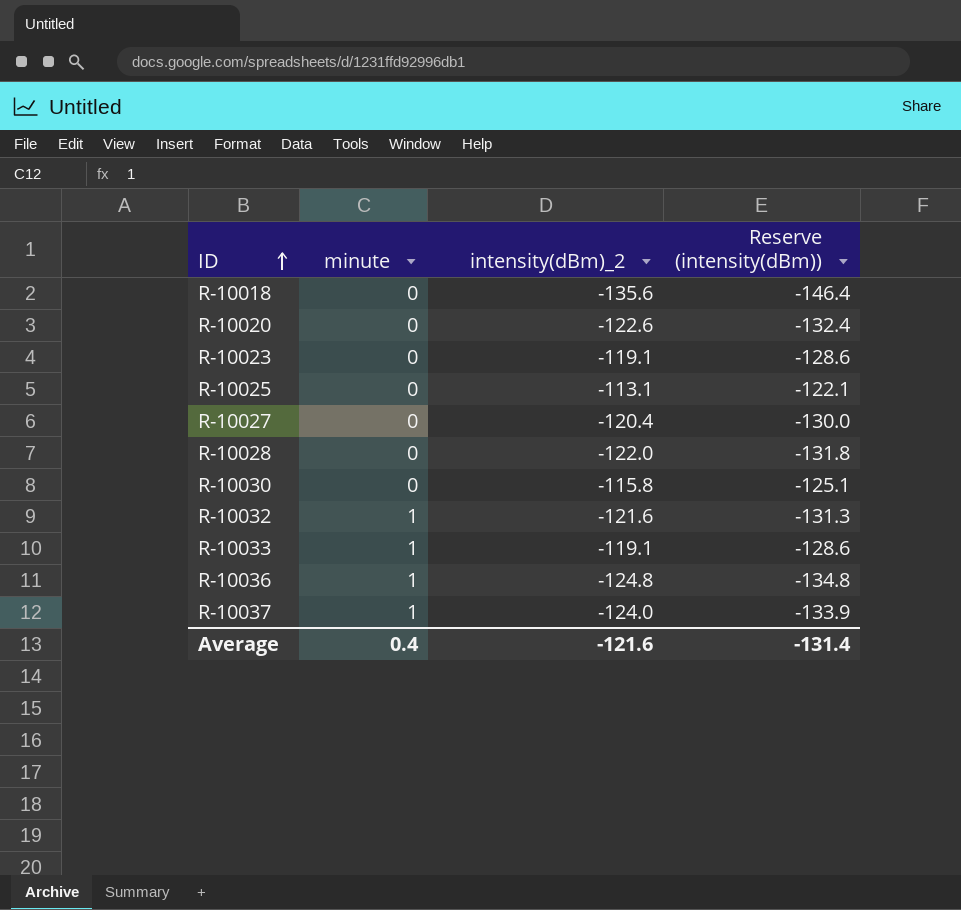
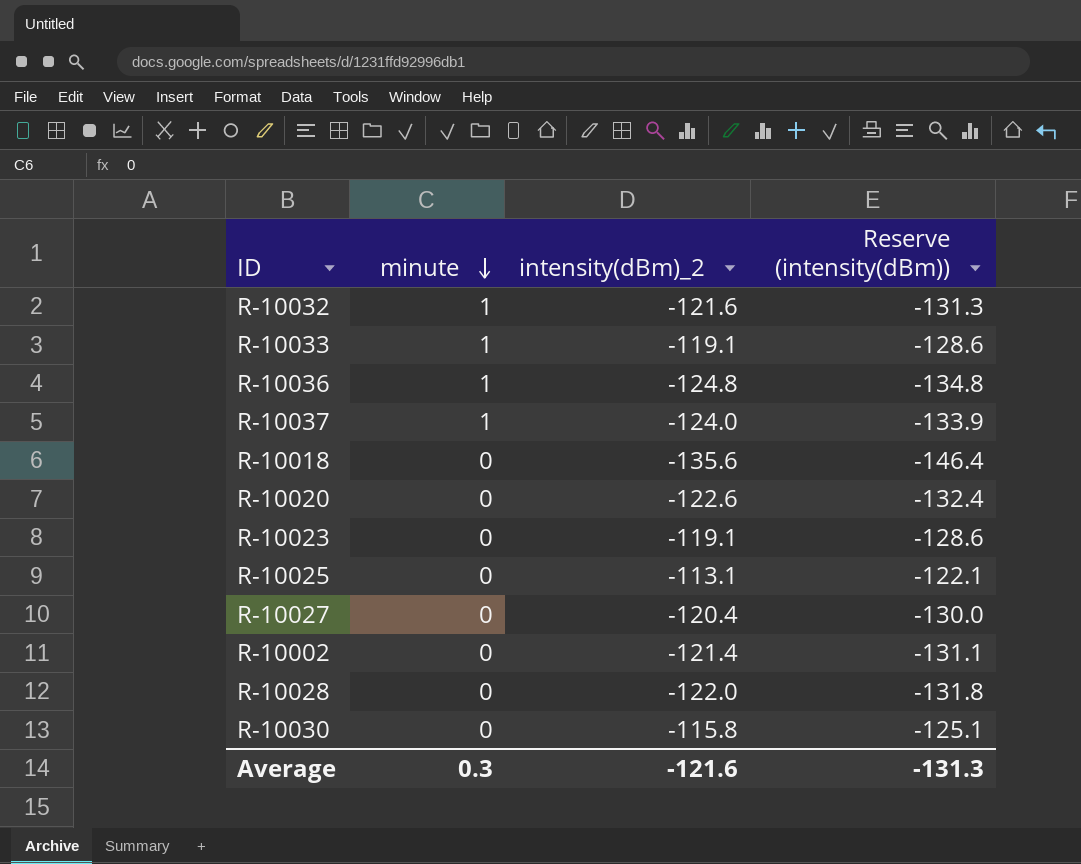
row order: ID ascending -> minute descending
row R-10002: none -> 0 | -121.4 | -131.1
Average | minute: 0.4 -> 0.3
Average | Reserve (intensity(dBm)): -131.4 -> -131.3

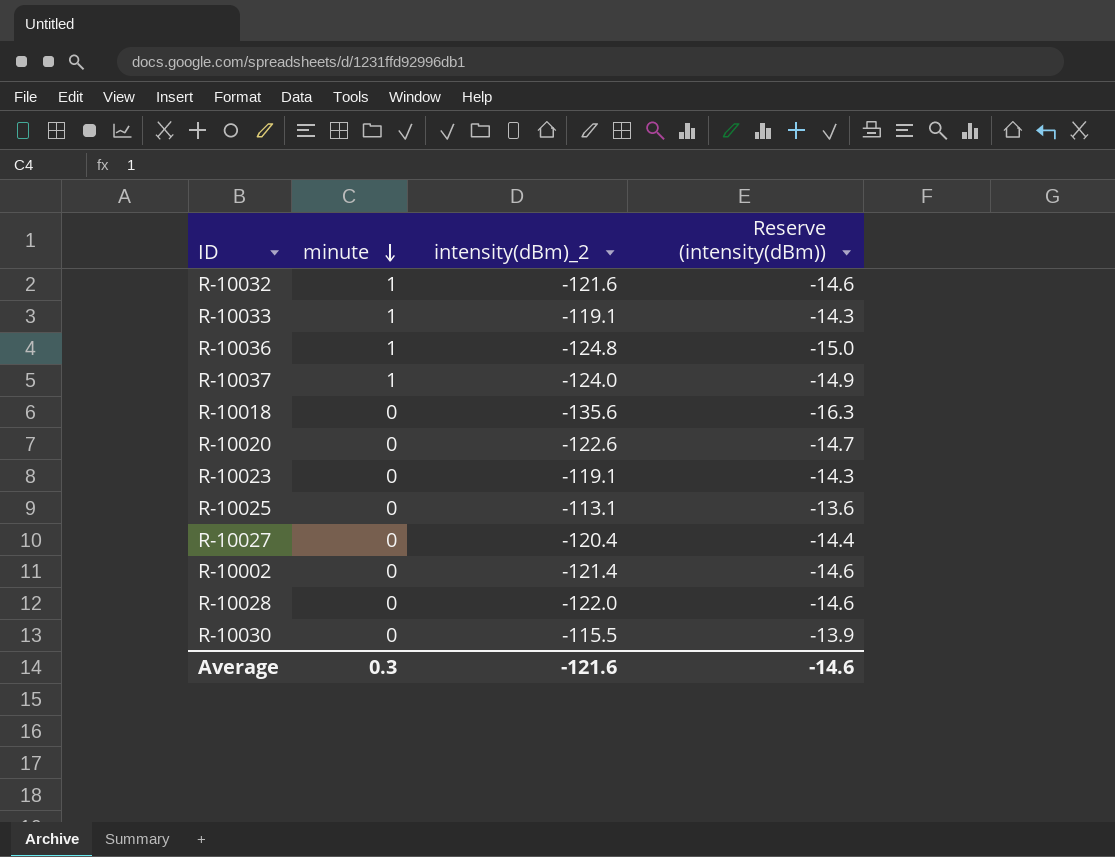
column Reserve (intensity(dBm)) | formula: [intensity(dBm)_2] * 1.08 -> [intensity(dBm)_2] * 0.12
R-10030 | intensity(dBm)_2: -115.8 -> -115.5
Average | Reserve (intensity(dBm)): -131.3 -> -14.6

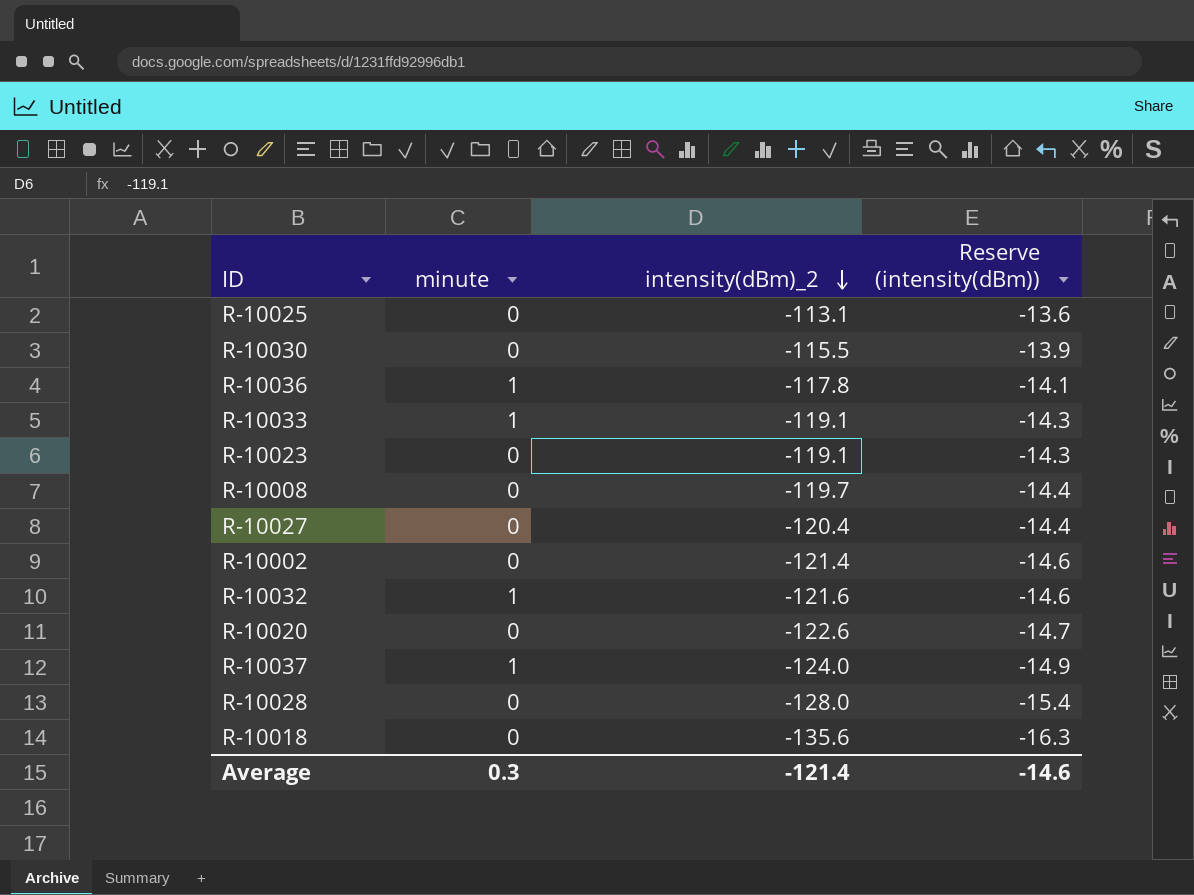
row order: minute descending -> intensity(dBm)_2 descending
R-10036 | intensity(dBm)_2: -124.8 -> -117.8
R-10036 | Reserve (intensity(dBm)): -15.0 -> -14.1
row R-10008: none -> 0 | -119.7 | -14.4
R-10028 | intensity(dBm)_2: -122.0 -> -128.0
R-10028 | Reserve (intensity(dBm)): -14.6 -> -15.4
Average | intensity(dBm)_2: -121.6 -> -121.4

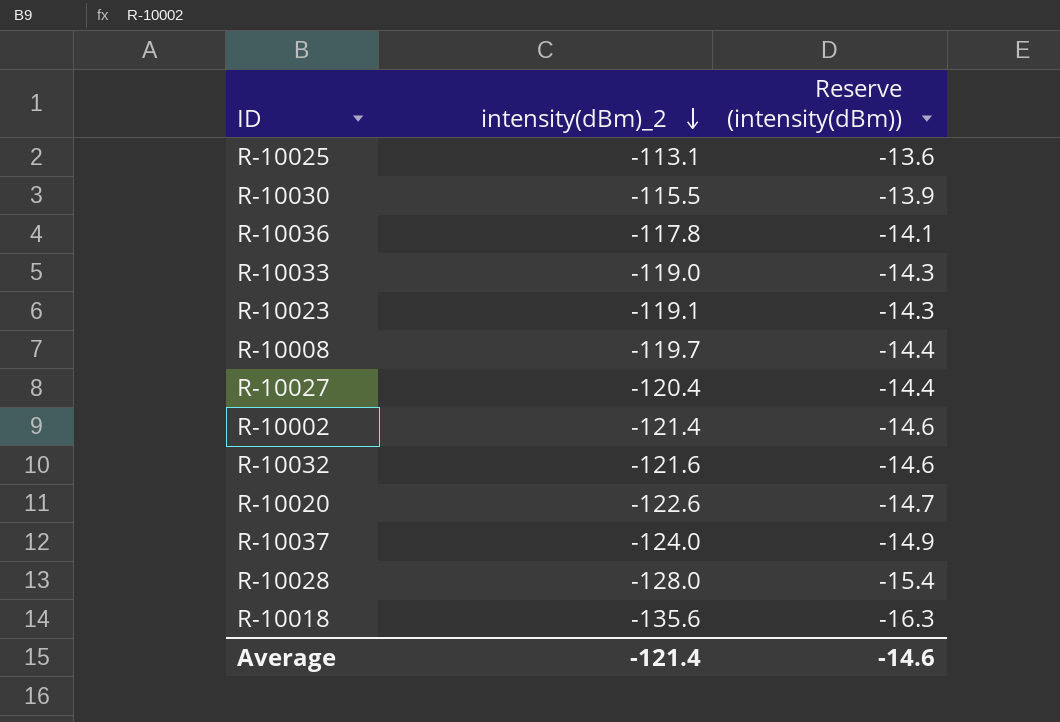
column minute | position: 2 -> none
R-10033 | intensity(dBm)_2: -119.1 -> -119.0

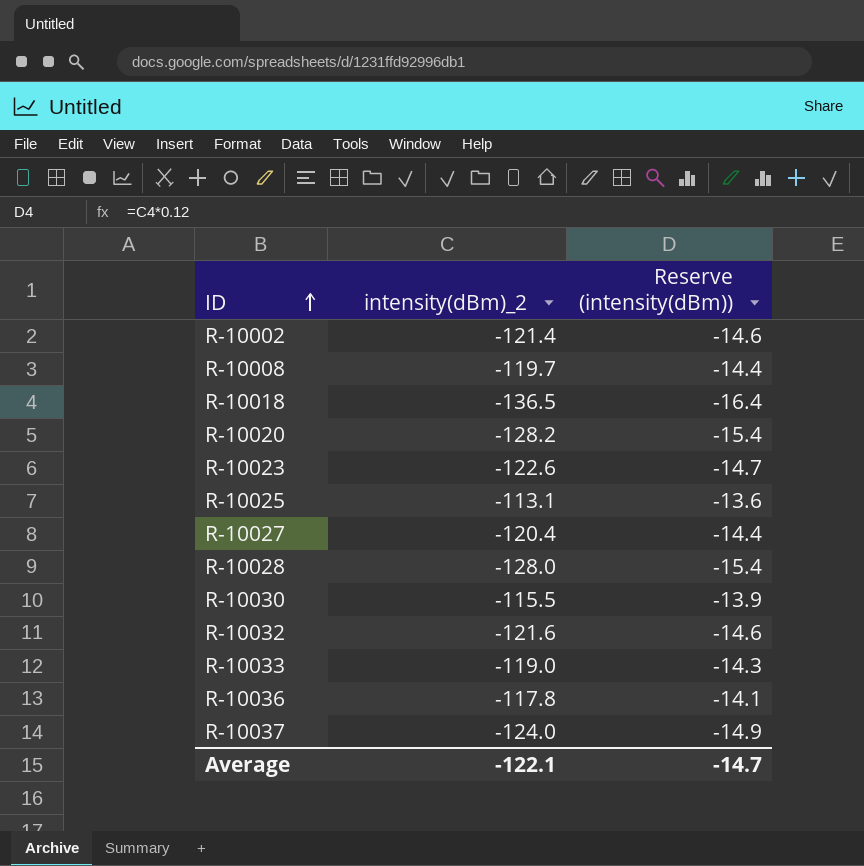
row order: intensity(dBm)_2 descending -> ID ascending
R-10018 | intensity(dBm)_2: -135.6 -> -136.5
R-10018 | Reserve (intensity(dBm)): -16.3 -> -16.4
R-10020 | intensity(dBm)_2: -122.6 -> -128.2
R-10020 | Reserve (intensity(dBm)): -14.7 -> -15.4
R-10023 | intensity(dBm)_2: -119.1 -> -122.6
R-10023 | Reserve (intensity(dBm)): -14.3 -> -14.7
Average | intensity(dBm)_2: -121.4 -> -122.1
Average | Reserve (intensity(dBm)): -14.6 -> -14.7

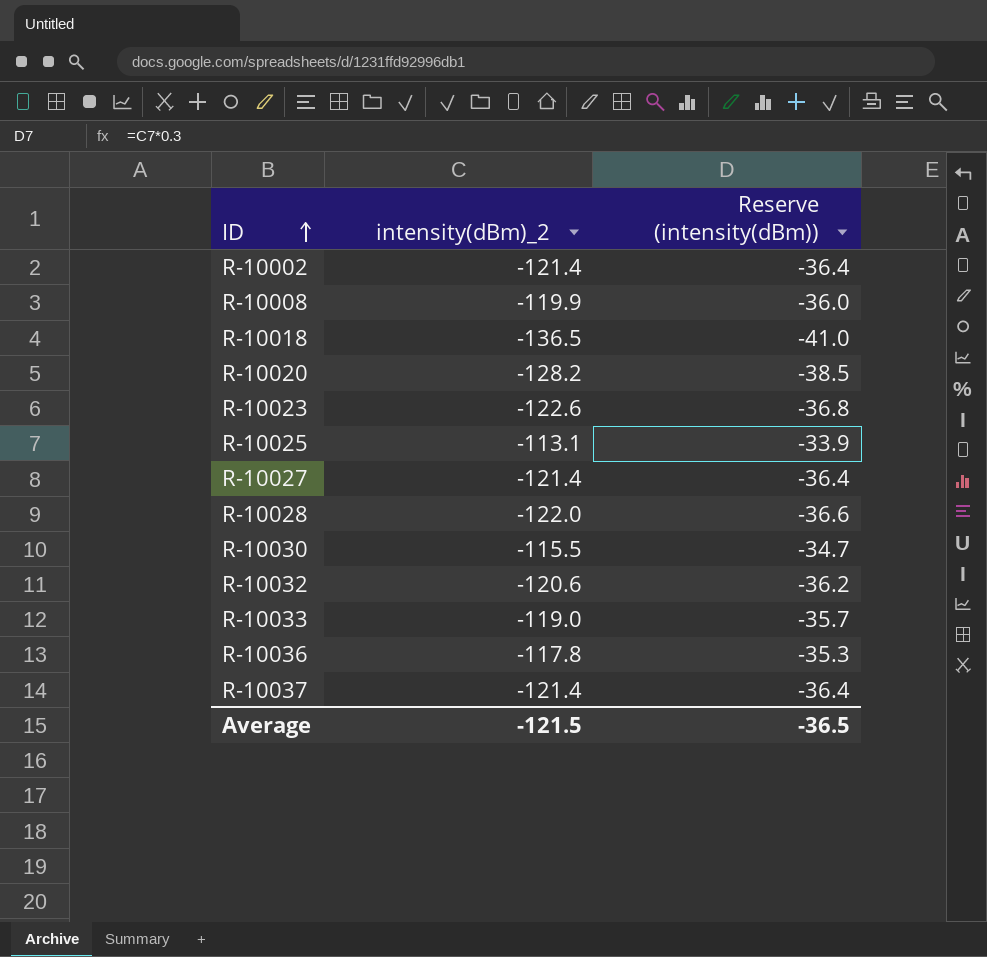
column Reserve (intensity(dBm)) | formula: [intensity(dBm)_2] * 0.12 -> [intensity(dBm)_2] * 0.3
R-10008 | intensity(dBm)_2: -119.7 -> -119.9
R-10027 | intensity(dBm)_2: -120.4 -> -121.4
R-10028 | intensity(dBm)_2: -128.0 -> -122.0
R-10032 | intensity(dBm)_2: -121.6 -> -120.6
R-10037 | intensity(dBm)_2: -124.0 -> -121.4
Average | intensity(dBm)_2: -122.1 -> -121.5
Average | Reserve (intensity(dBm)): -14.7 -> -36.5

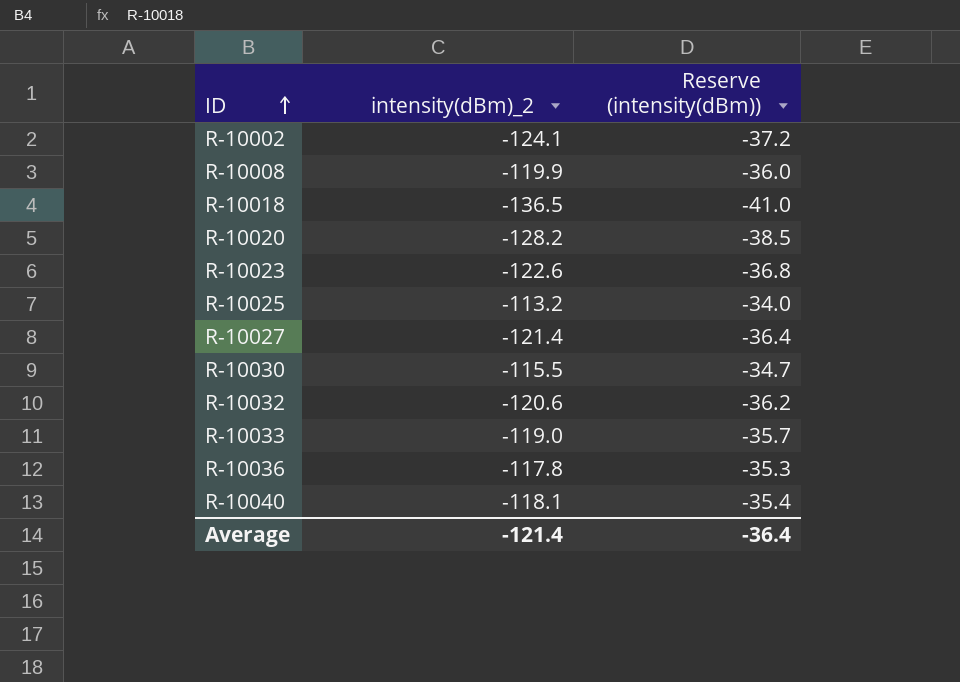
row R-10028: -122.0 | -36.6 -> none
row R-10037: -121.4 | -36.4 -> none
R-10002 | intensity(dBm)_2: -121.4 -> -124.1
R-10002 | Reserve (intensity(dBm)): -36.4 -> -37.2
R-10025 | intensity(dBm)_2: -113.1 -> -113.2
R-10025 | Reserve (intensity(dBm)): -33.9 -> -34.0
row R-10040: none -> -118.1 | -35.4
Average | intensity(dBm)_2: -121.5 -> -121.4
Average | Reserve (intensity(dBm)): -36.5 -> -36.4

